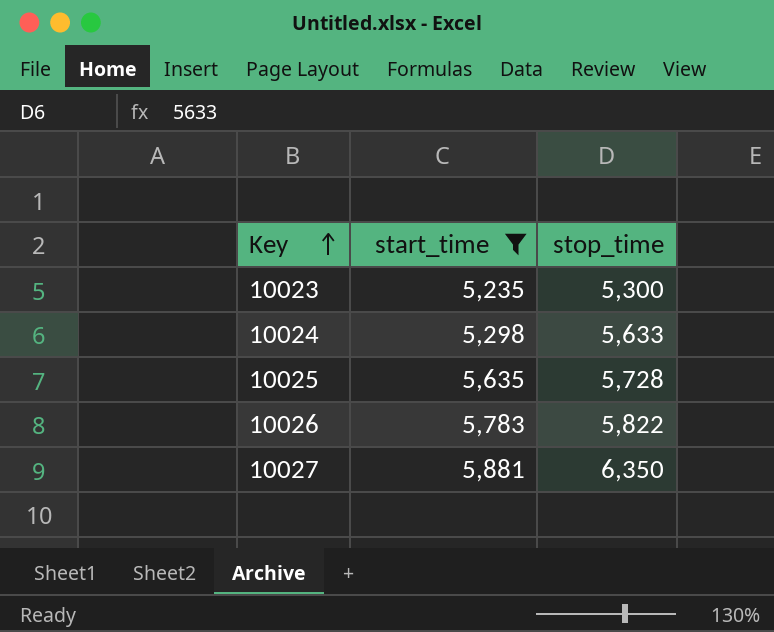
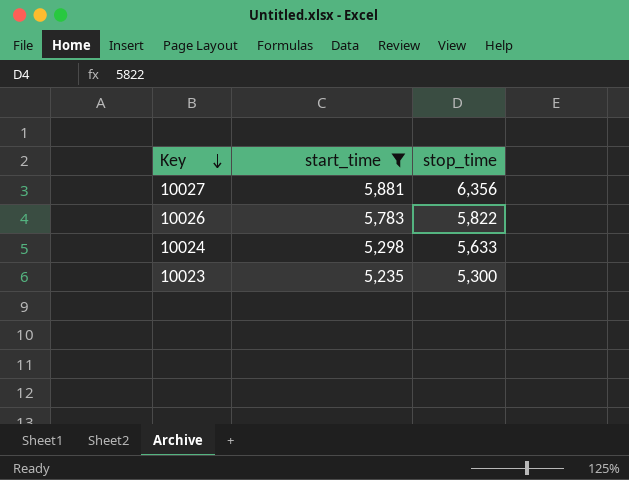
row order: Key ascending -> Key descending
row 10025: 5,635 | 5,728 -> none
10027 | stop_time: 6,350 -> 6,356

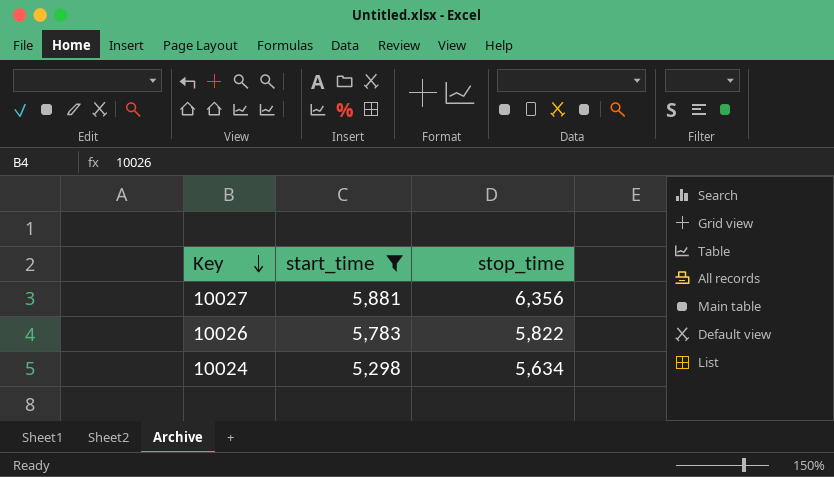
row 10023: 5,235 | 5,300 -> none
10024 | stop_time: 5,633 -> 5,634

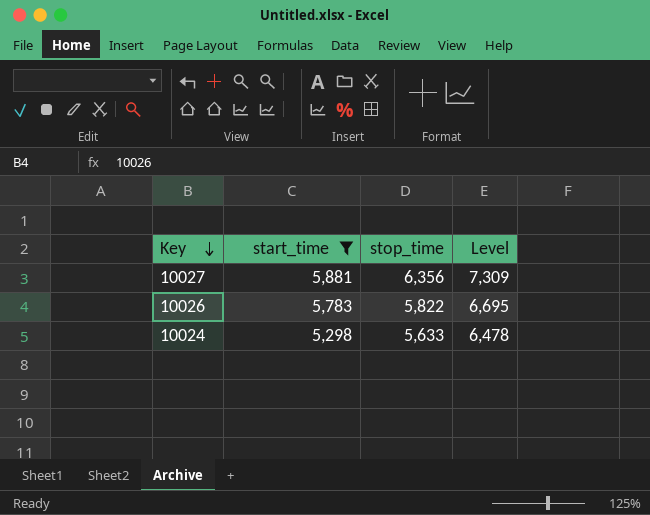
column Level | formula: none -> [stop_time] * 1.15
10024 | stop_time: 5,634 -> 5,633

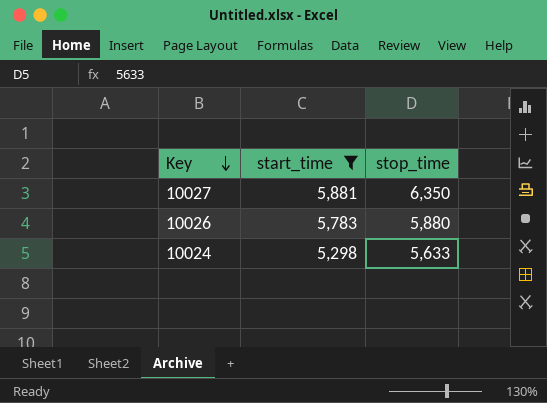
column Level | formula: [stop_time] * 1.15 -> none
10027 | stop_time: 6,356 -> 6,350
10026 | stop_time: 5,822 -> 5,880

